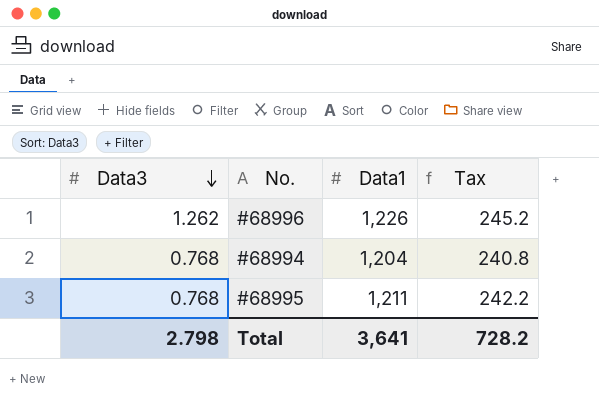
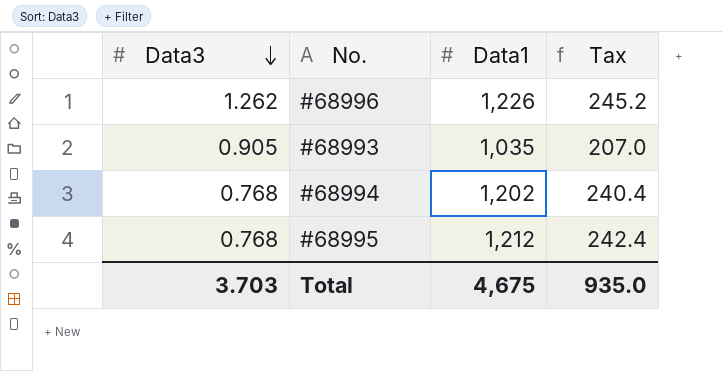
row #68993: none -> 0.905 | 1,035 | 207.0
#68994 | Data1: 1,204 -> 1,202
#68994 | Tax: 240.8 -> 240.4
#68995 | Data1: 1,211 -> 1,212
#68995 | Tax: 242.2 -> 242.4
Total | Data3: 2.798 -> 3.703
Total | Data1: 3,641 -> 4,675
Total | Tax: 728.2 -> 935.0

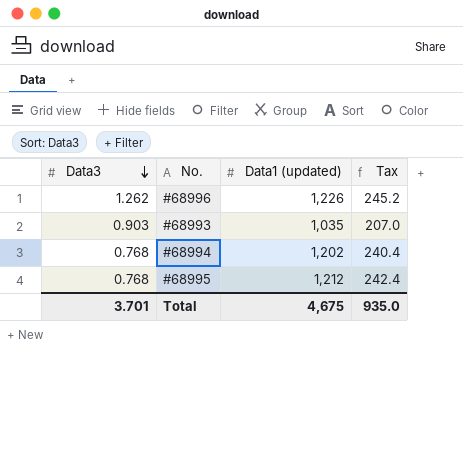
column name: Data1 -> Data1 (updated)
#68993 | Data3: 0.905 -> 0.903
Total | Data3: 3.703 -> 3.701

